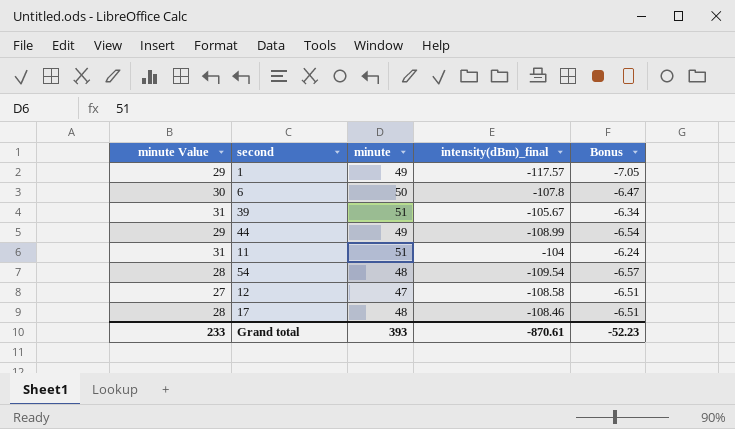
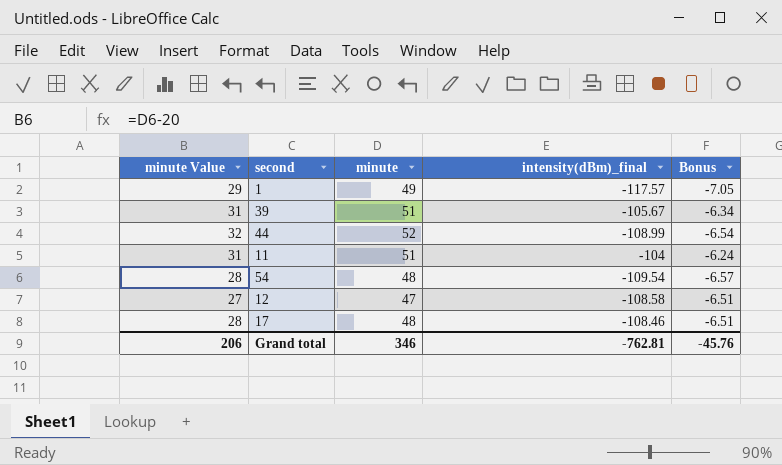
row 6: 30 | 50 | -107.8 | -6.47 -> none
44 | minute Value: 29 -> 32
44 | minute: 49 -> 52
Grand total | minute Value: 233 -> 206
Grand total | minute: 393 -> 346
Grand total | intensity(dBm)_final: -870.61 -> -762.81
Grand total | Bonus: -52.23 -> -45.76

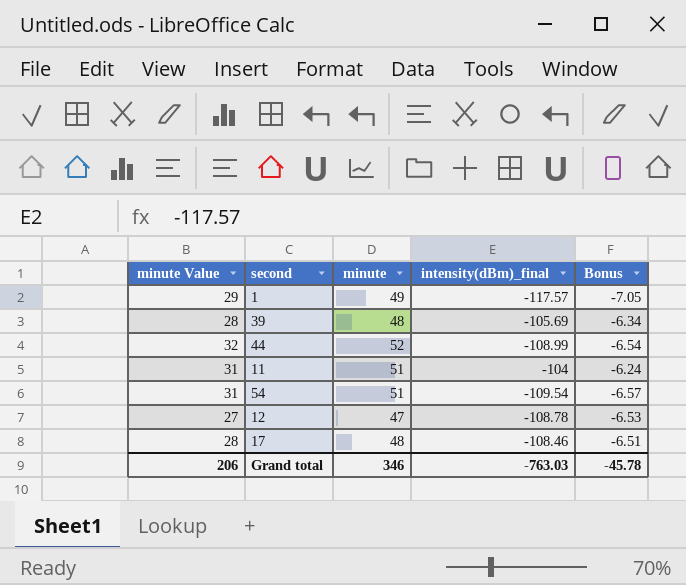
39 | minute Value: 31 -> 28
39 | minute: 51 -> 48
39 | intensity(dBm)_final: -105.67 -> -105.69
54 | minute Value: 28 -> 31
54 | minute: 48 -> 51
12 | intensity(dBm)_final: -108.58 -> -108.78
12 | Bonus: -6.51 -> -6.53
Grand total | intensity(dBm)_final: -762.81 -> -763.03
Grand total | Bonus: -45.76 -> -45.78

